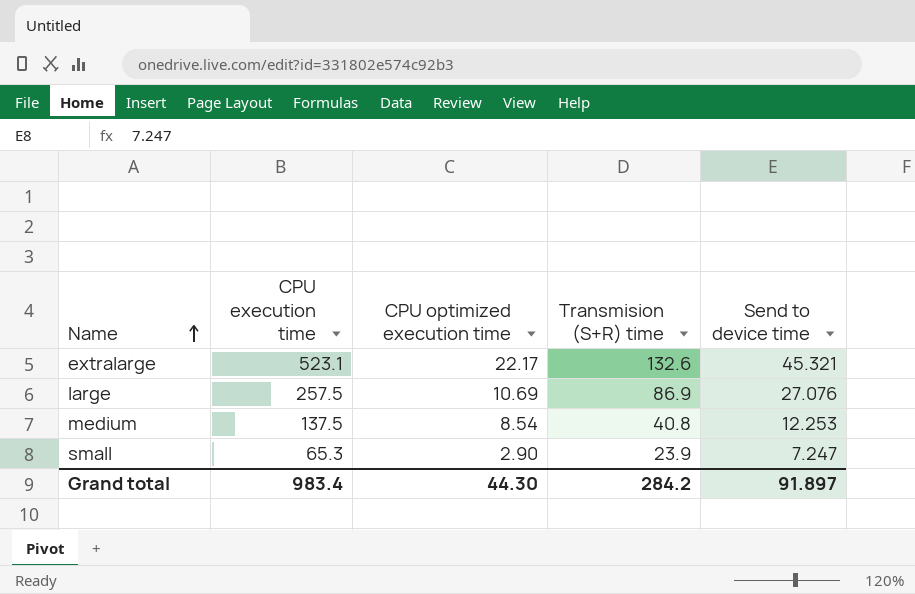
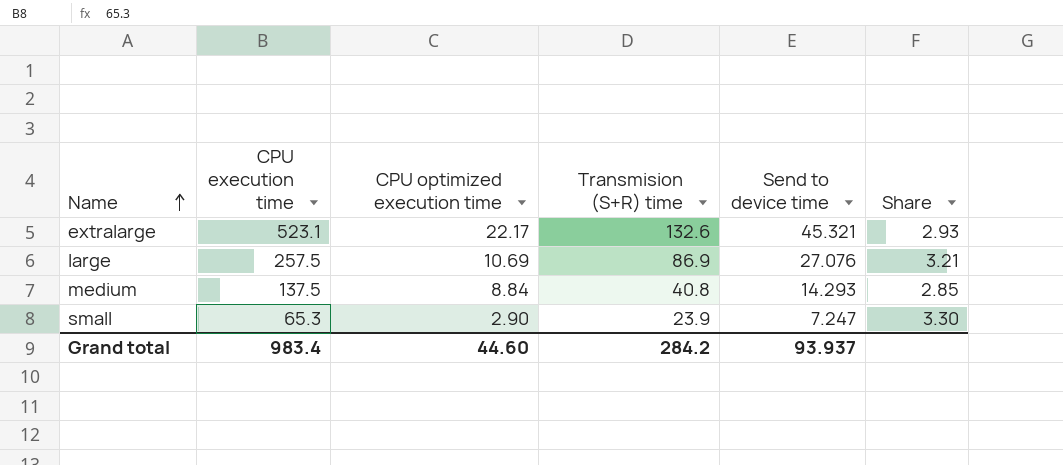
column Share | formula: none -> [Transmision (S+R) time] / [Send to device time]
medium | CPU optimized execution time: 8.54 -> 8.84
medium | Send to device time: 12.253 -> 14.293
Grand total | CPU optimized execution time: 44.30 -> 44.60
Grand total | Send to device time: 91.897 -> 93.937

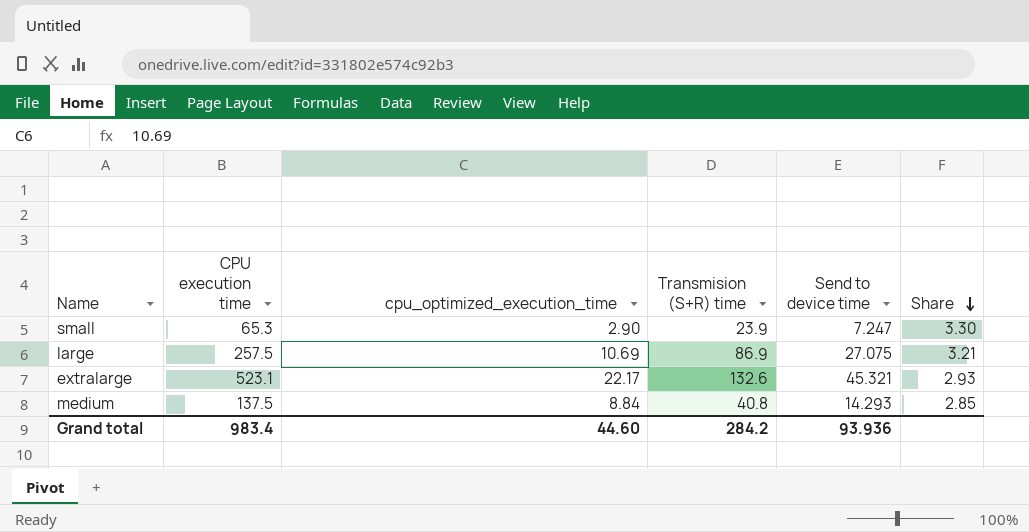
row order: Name ascending -> Share descending
column name: CPU optimized execution time -> cpu_optimized_execution_time
large | Send to device time: 27.076 -> 27.075
Grand total | Send to device time: 93.937 -> 93.936

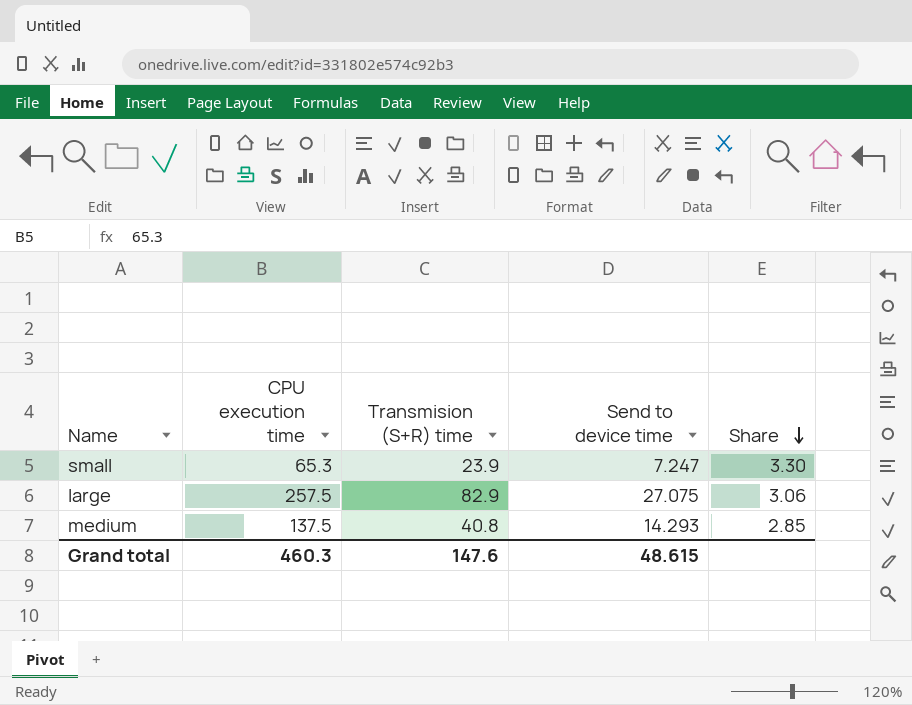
column cpu_optimized_execution_time | position: 3 -> none
row extralarge: 523.1 | 22.17 | 132.6 | 45.321 | 2.93 -> none
large | Transmision (S+R) time: 86.9 -> 82.9
large | Share: 3.21 -> 3.06
Grand total | CPU execution time: 983.4 -> 460.3
Grand total | Transmision (S+R) time: 284.2 -> 147.6
Grand total | Send to device time: 93.936 -> 48.615

